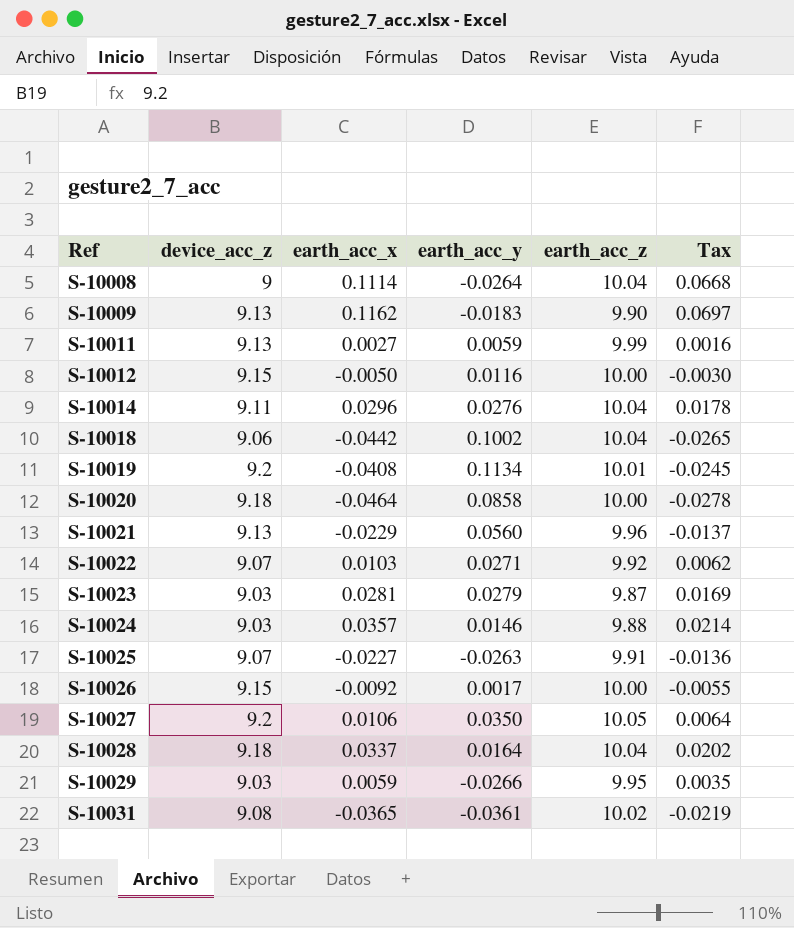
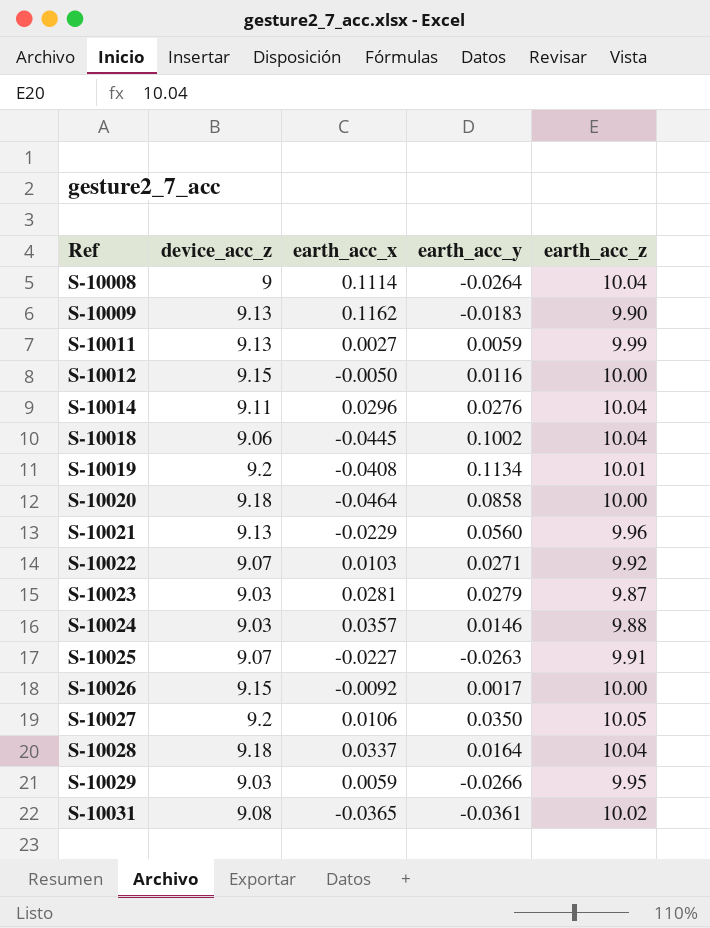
column Tax | formula: [earth_acc_x] * 0.6 -> none
S-10018 | earth_acc_x: -0.0442 -> -0.0445

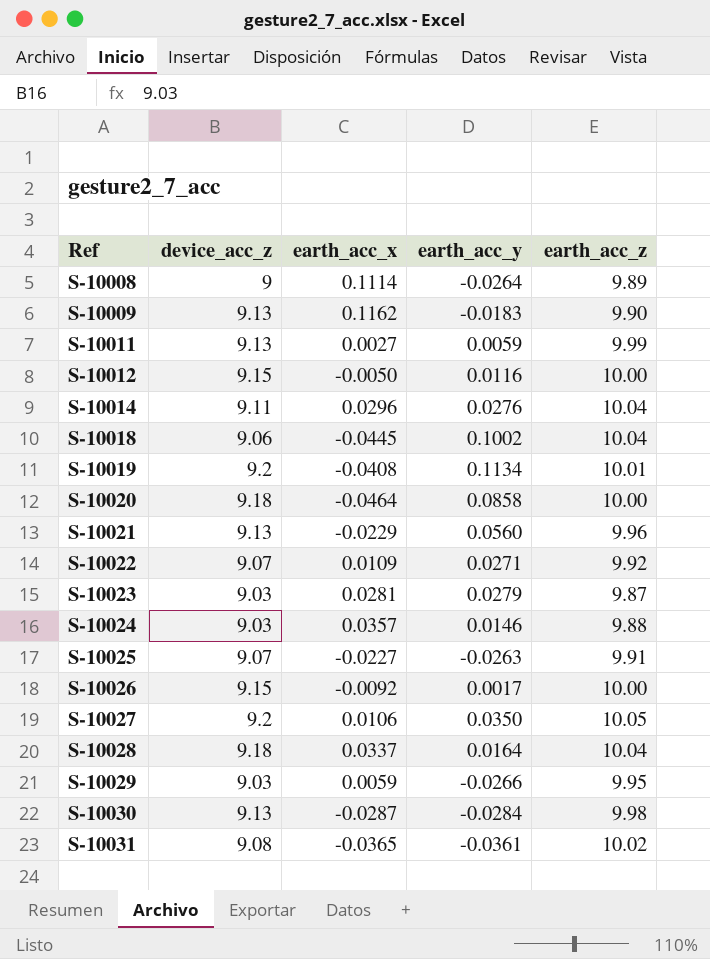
S-10008 | earth_acc_z: 10.04 -> 9.89
S-10022 | earth_acc_x: 0.0103 -> 0.0109
row S-10030: none -> 9.13 | -0.0287 | -0.0284 | 9.98

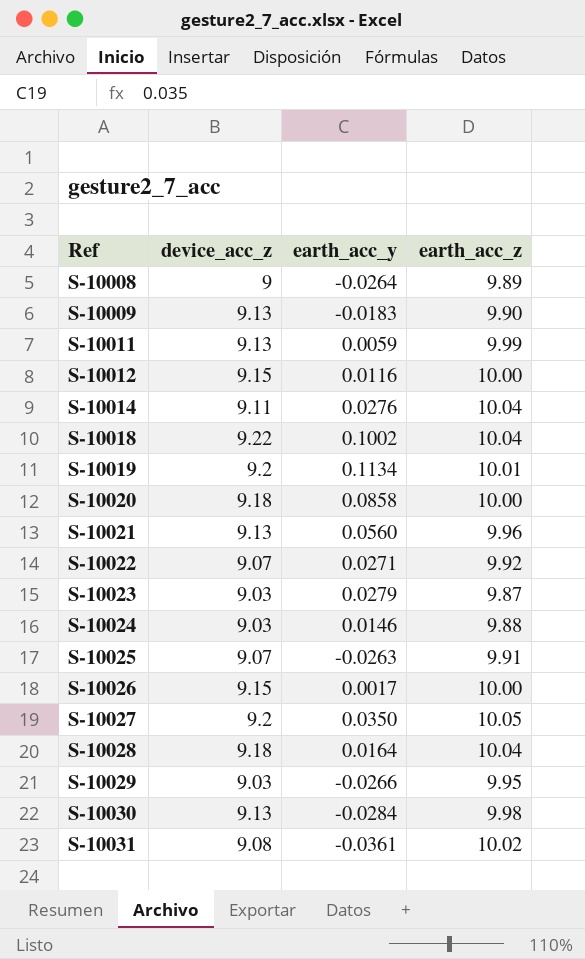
column earth_acc_x | position: 3 -> none
S-10018 | device_acc_z: 9.06 -> 9.22

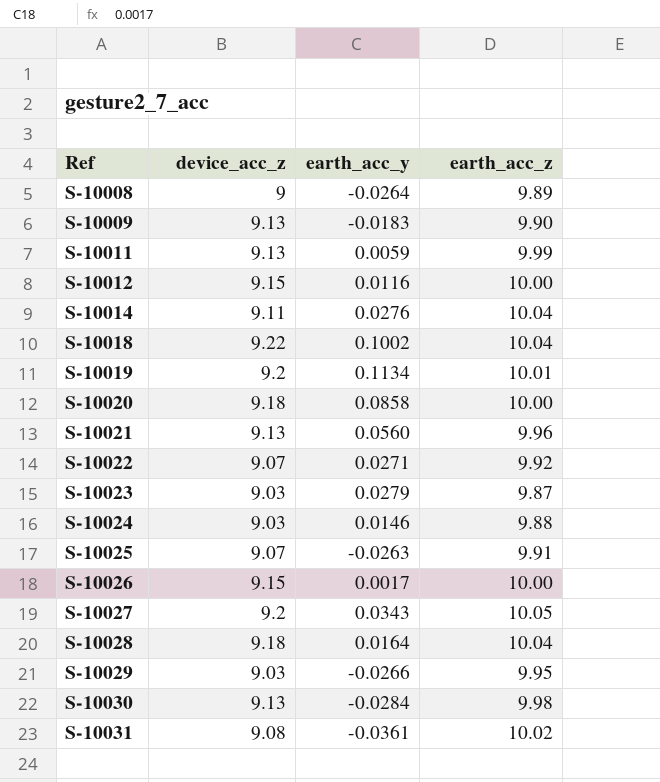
S-10027 | earth_acc_y: 0.0350 -> 0.0343

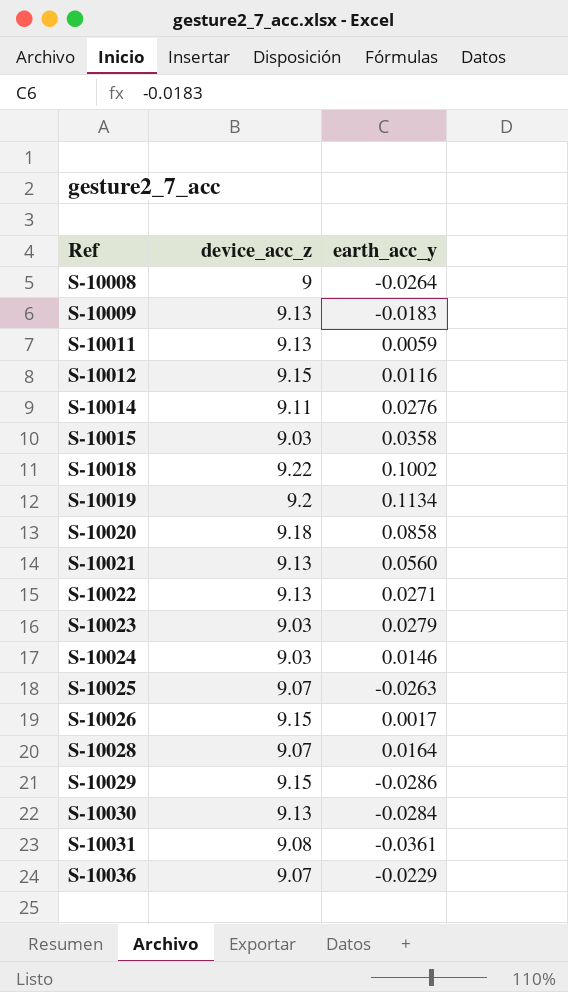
column earth_acc_z | position: 4 -> none
row S-10027: 9.2 | 0.0343 | 10.05 -> none
row S-10015: none -> 9.03 | 0.0358
S-10022 | device_acc_z: 9.07 -> 9.13
S-10028 | device_acc_z: 9.18 -> 9.07
S-10029 | device_acc_z: 9.03 -> 9.15
S-10029 | earth_acc_y: -0.0266 -> -0.0286
row S-10036: none -> 9.07 | -0.0229

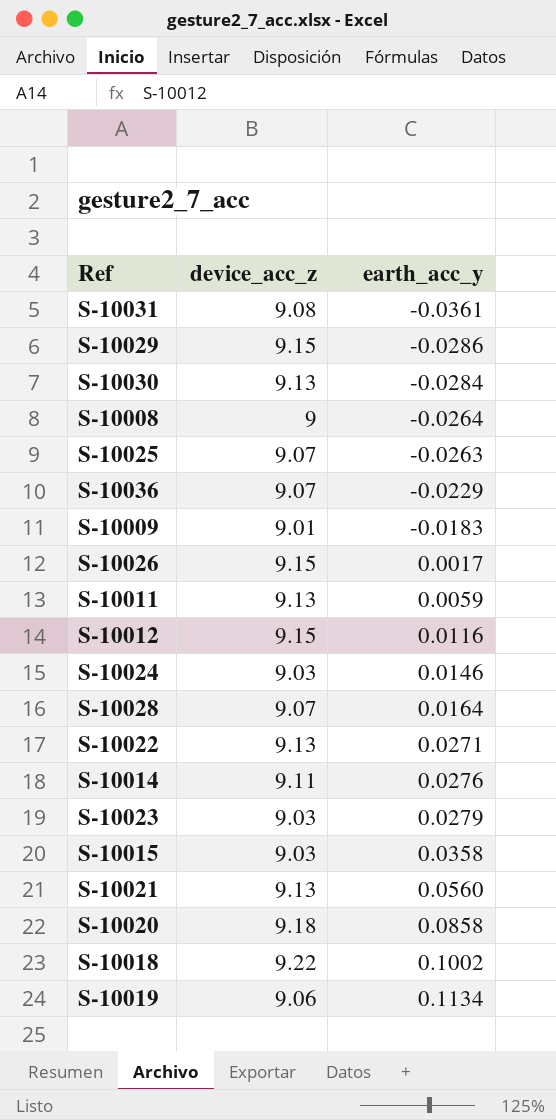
row order: Ref ascending -> earth_acc_y ascending
S-10009 | device_acc_z: 9.13 -> 9.01
S-10019 | device_acc_z: 9.2 -> 9.06

